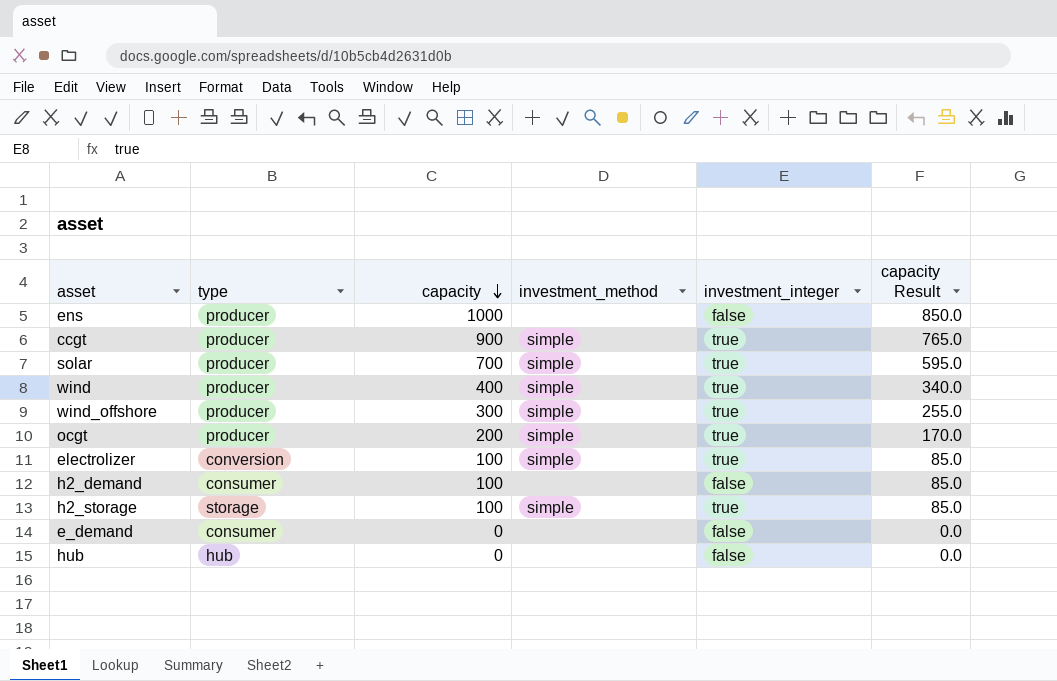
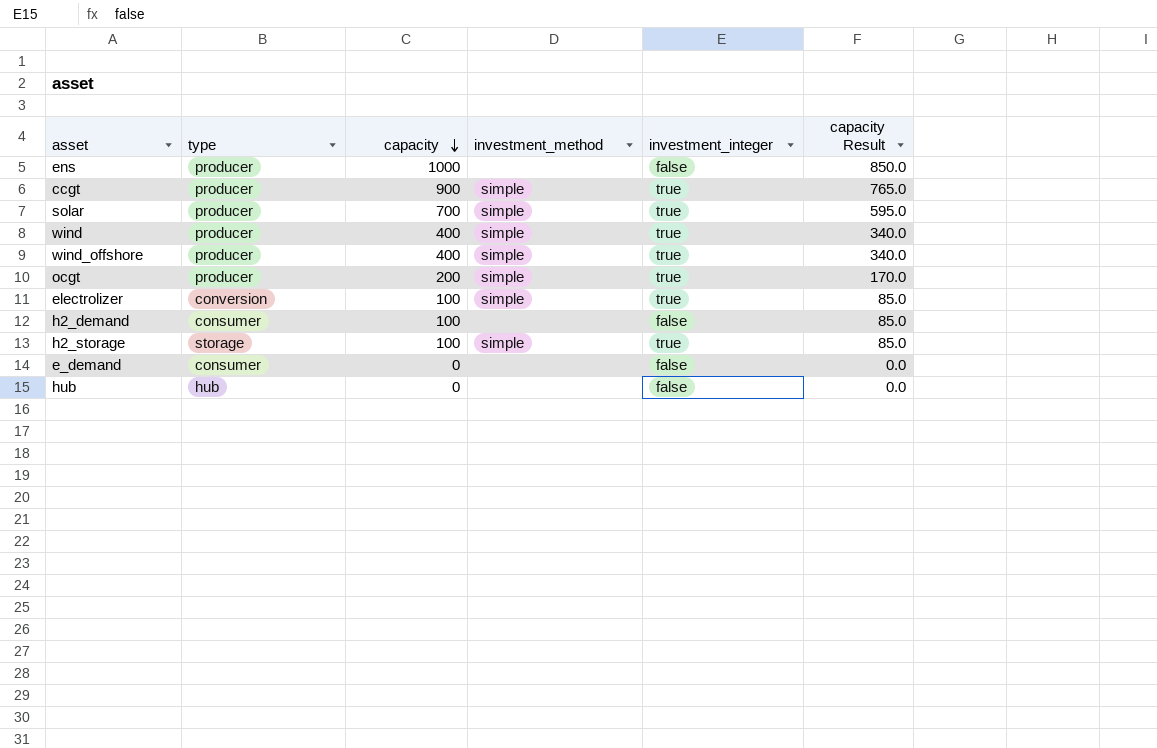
wind_offshore | capacity: 300 -> 400
wind_offshore | capacity Result: 255.0 -> 340.0

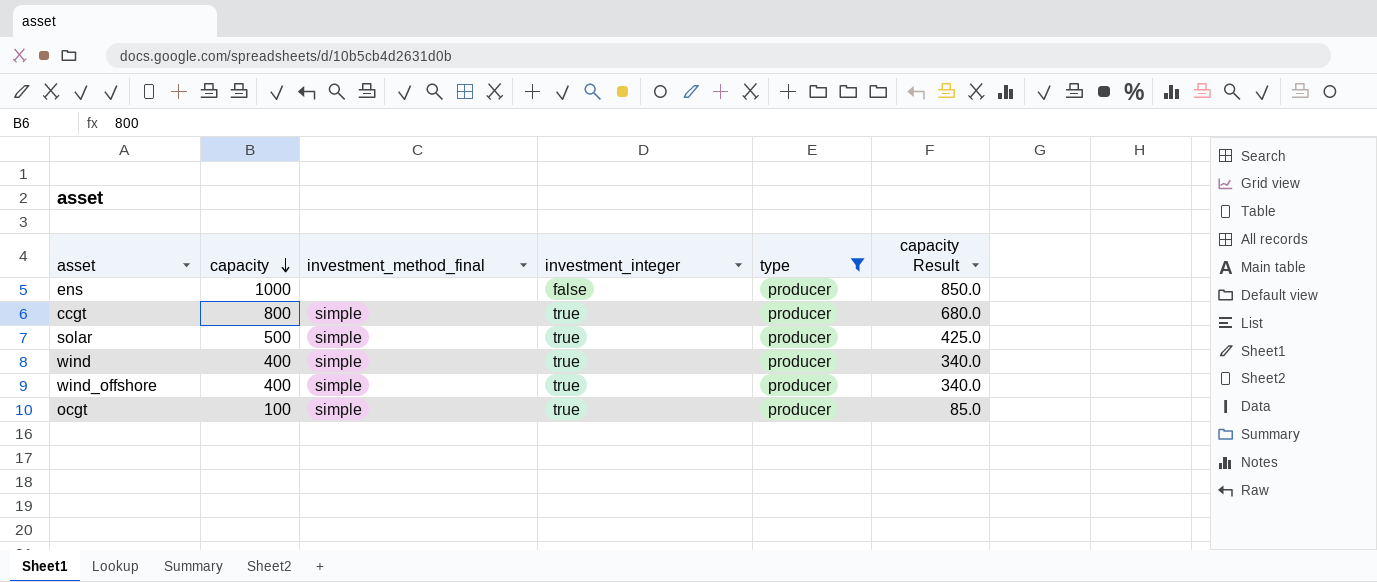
filter: none -> type = producer
column name: investment_method -> investment_method_final
column type | position: 2 -> 5
ccgt | capacity: 900 -> 800
ccgt | capacity Result: 765.0 -> 680.0
solar | capacity: 700 -> 500
solar | capacity Result: 595.0 -> 425.0
ocgt | capacity: 200 -> 100
ocgt | capacity Result: 170.0 -> 85.0

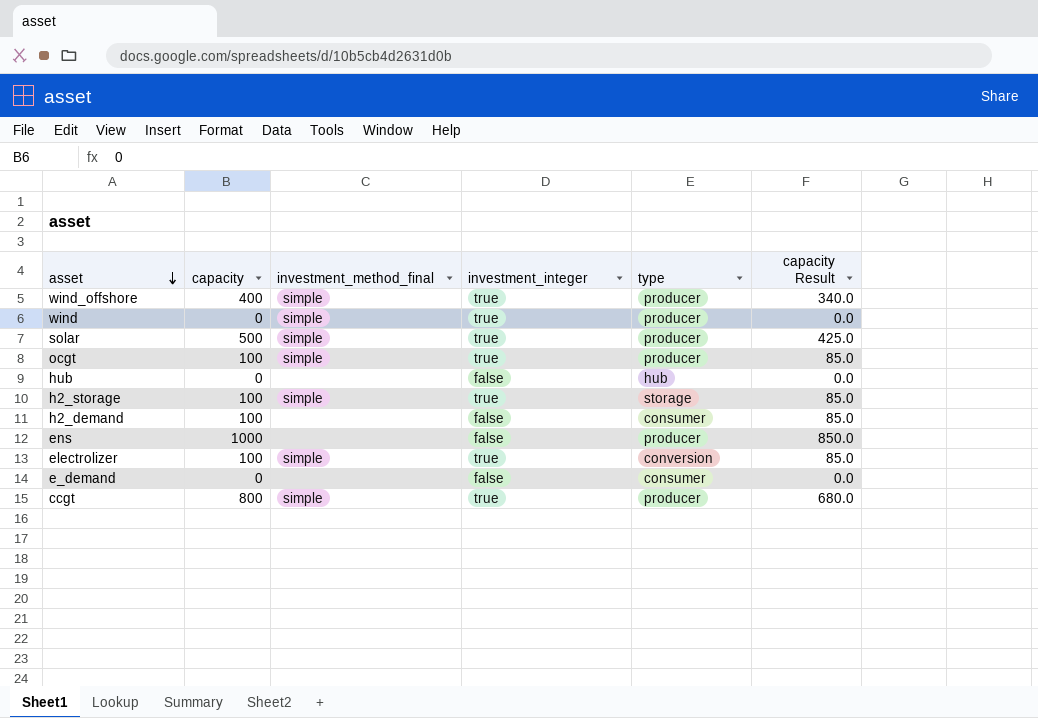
filter: type = producer -> none
row order: capacity descending -> asset descending
wind | capacity: 400 -> 0
wind | capacity Result: 340.0 -> 0.0

